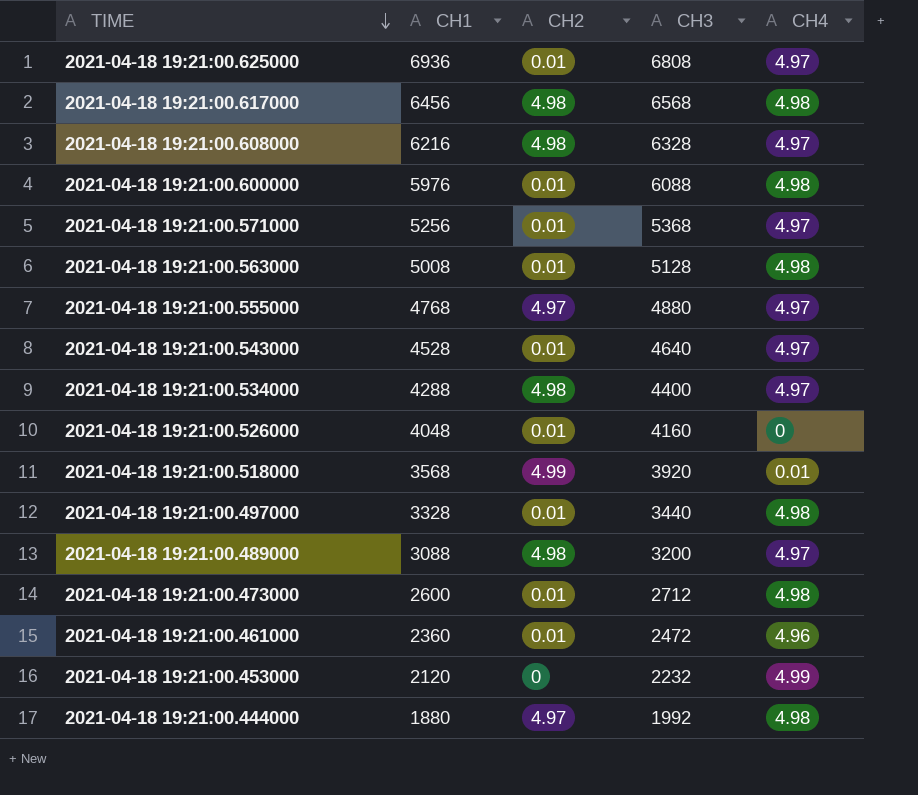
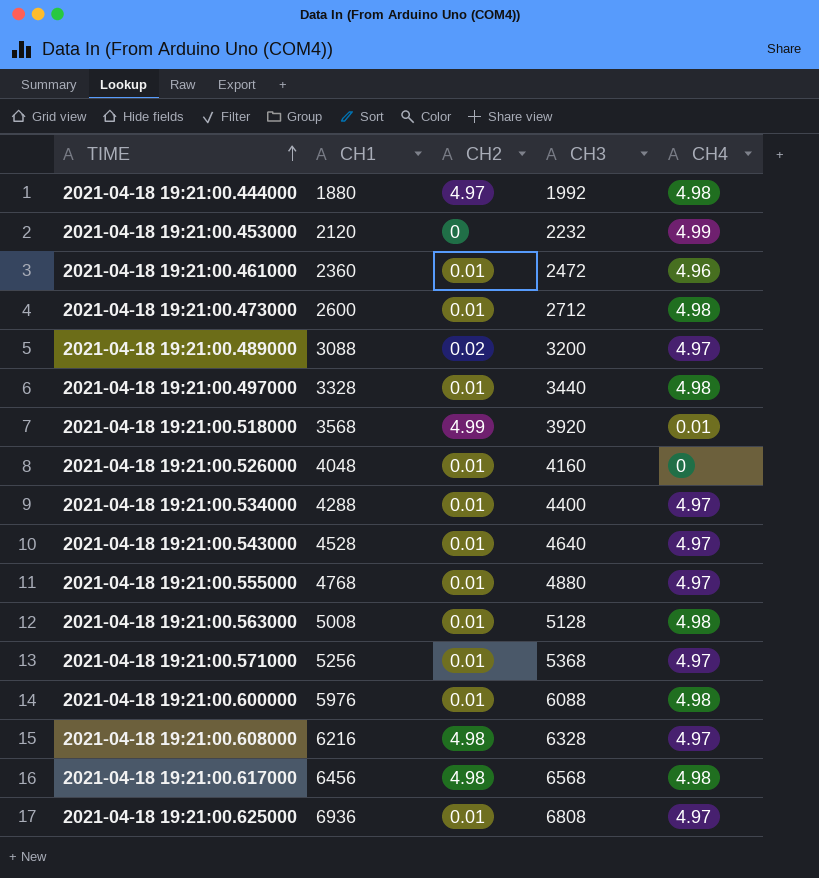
row order: TIME descending -> TIME ascending
2021-04-18 19:21:00.489000 | CH2: 4.98 -> 0.02
2021-04-18 19:21:00.534000 | CH2: 4.98 -> 0.01
2021-04-18 19:21:00.555000 | CH2: 4.97 -> 0.01

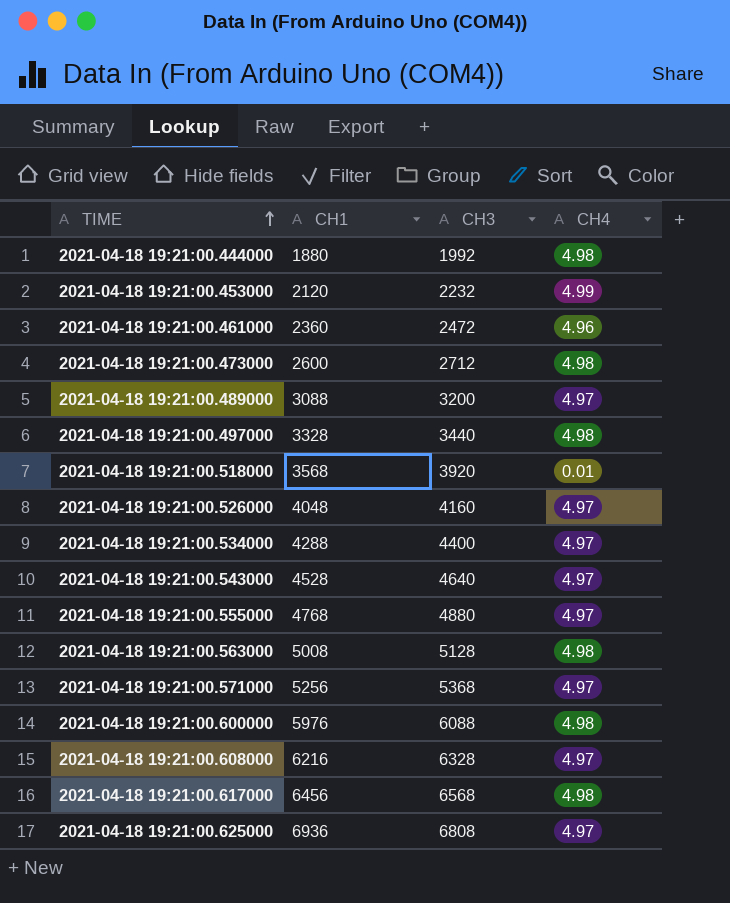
column CH2 | position: 3 -> none
2021-04-18 19:21:00.526000 | CH4: 0 -> 4.97

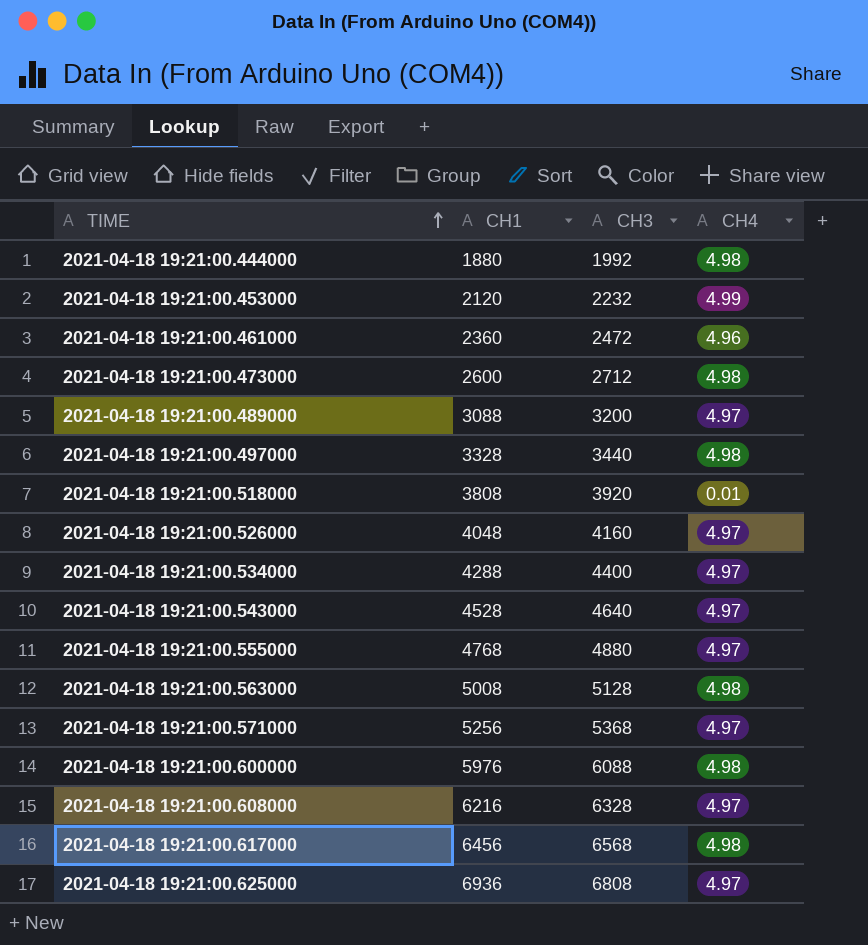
2021-04-18 19:21:00.518000 | CH1: 3568 -> 3808

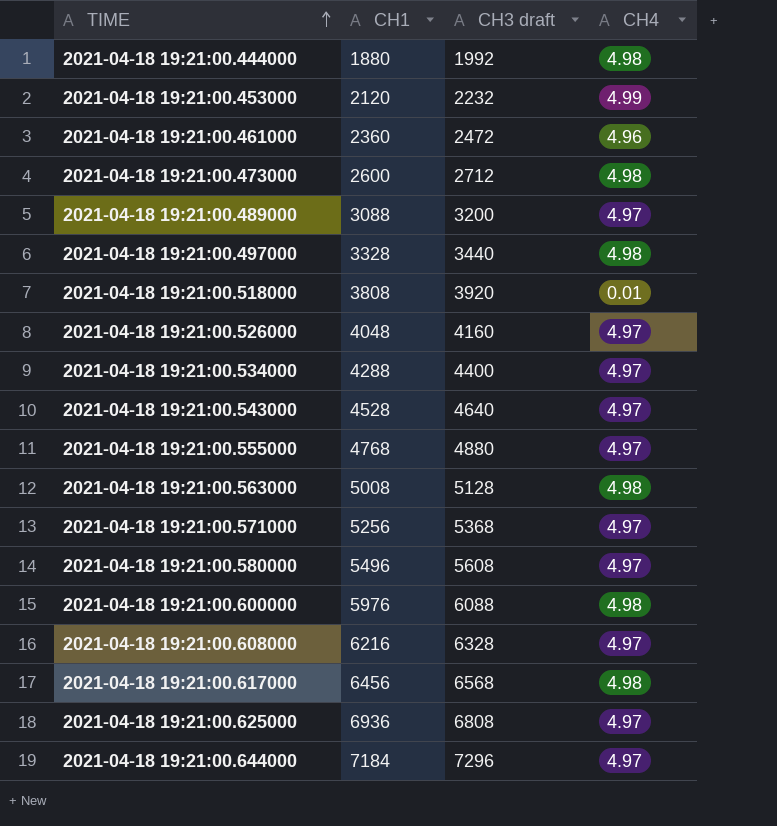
column name: CH3 -> CH3 draft
row 2021-04-18 19:21:00.580000: none -> 5496 | 5608 | 4.97
row 2021-04-18 19:21:00.644000: none -> 7184 | 7296 | 4.97

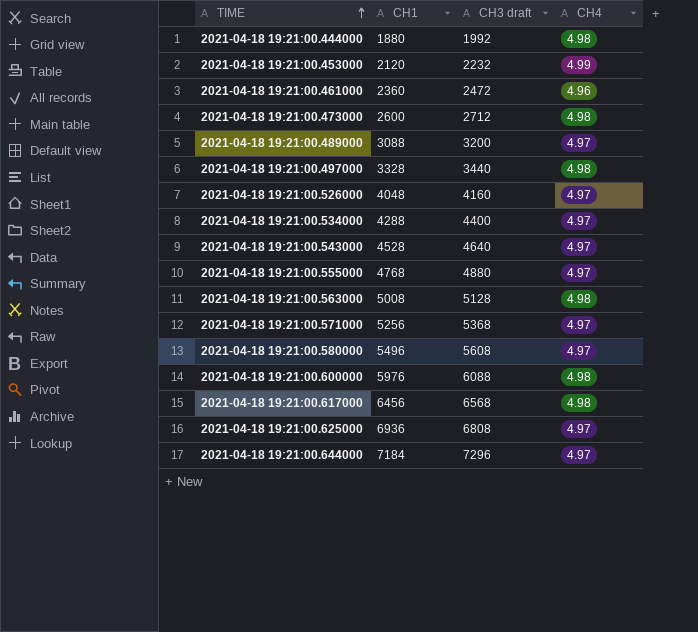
row 2021-04-18 19:21:00.518000: 3808 | 3920 | 0.01 -> none
row 2021-04-18 19:21:00.608000: 6216 | 6328 | 4.97 -> none

